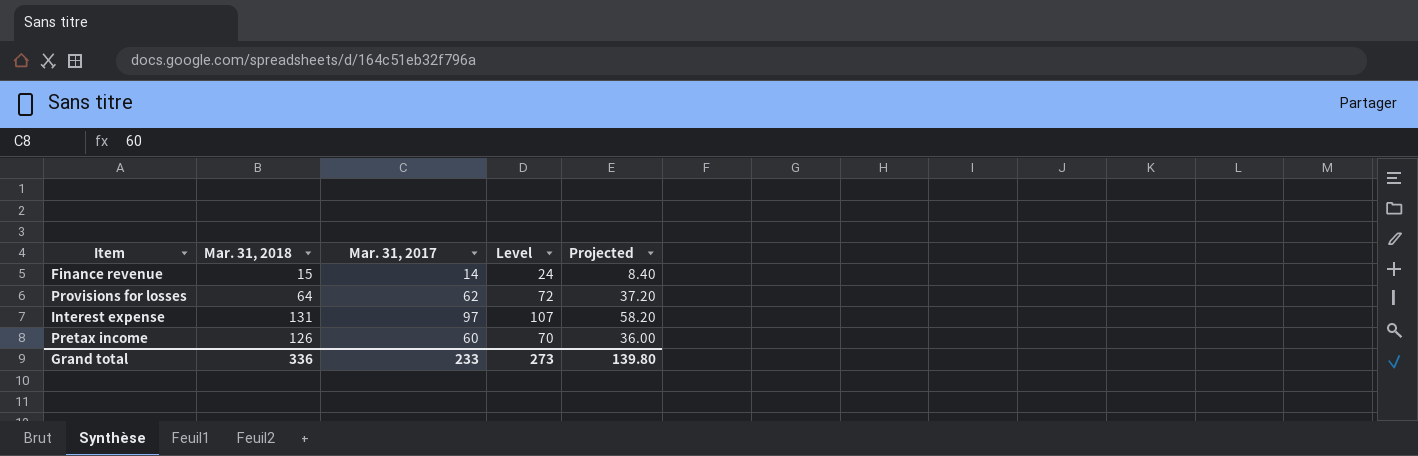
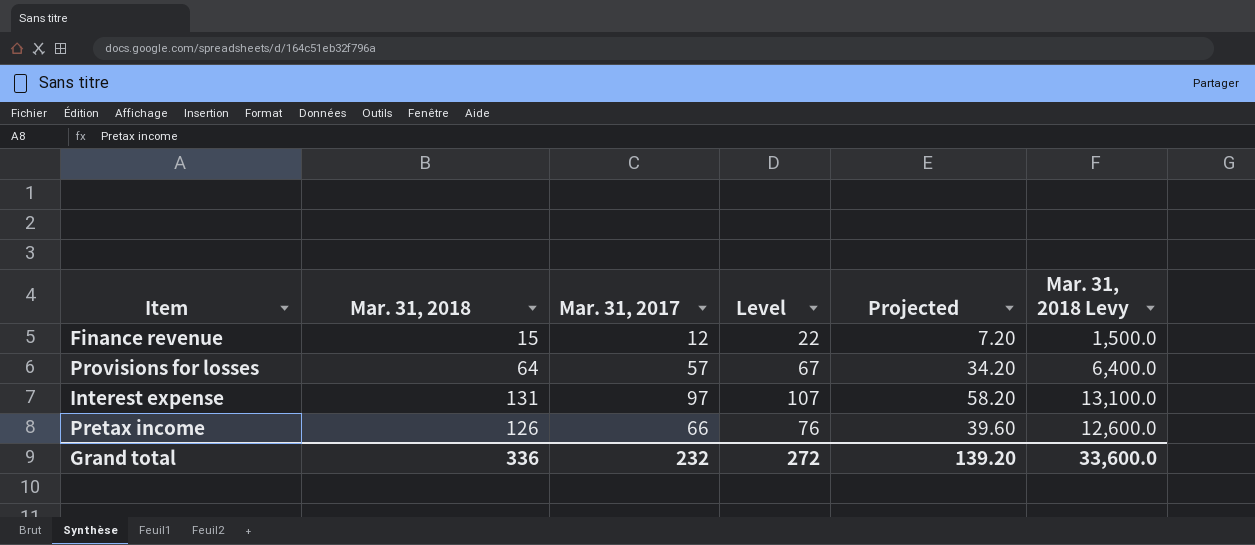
column Mar. 31, 2018 Levy | formula: none -> [Mar. 31, 2018] * 100
Finance revenue | Mar. 31, 2017: 14 -> 12
Finance revenue | Level: 24 -> 22
Finance revenue | Projected: 8.40 -> 7.20
Provisions for losses | Mar. 31, 2017: 62 -> 57
Provisions for losses | Level: 72 -> 67
Provisions for losses | Projected: 37.20 -> 34.20
Pretax income | Mar. 31, 2017: 60 -> 66
Pretax income | Level: 70 -> 76
Pretax income | Projected: 36.00 -> 39.60
Grand total | Mar. 31, 2017: 233 -> 232
Grand total | Level: 273 -> 272
Grand total | Projected: 139.80 -> 139.20

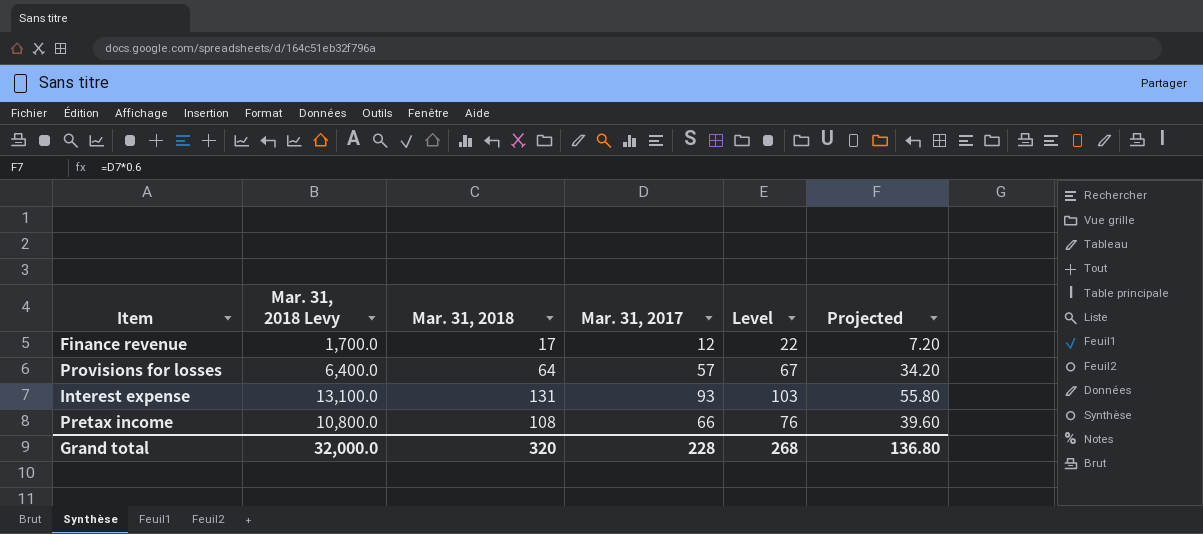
column Mar. 31, 2018 Levy | position: 6 -> 2
Finance revenue | Mar. 31, 2018 Levy: 1,500.0 -> 1,700.0
Finance revenue | Mar. 31, 2018: 15 -> 17
Interest expense | Mar. 31, 2017: 97 -> 93
Interest expense | Level: 107 -> 103
Interest expense | Projected: 58.20 -> 55.80
Pretax income | Mar. 31, 2018 Levy: 12,600.0 -> 10,800.0
Pretax income | Mar. 31, 2018: 126 -> 108
Grand total | Mar. 31, 2018 Levy: 33,600.0 -> 32,000.0
Grand total | Mar. 31, 2018: 336 -> 320
Grand total | Mar. 31, 2017: 232 -> 228
Grand total | Level: 272 -> 268
Grand total | Projected: 139.20 -> 136.80

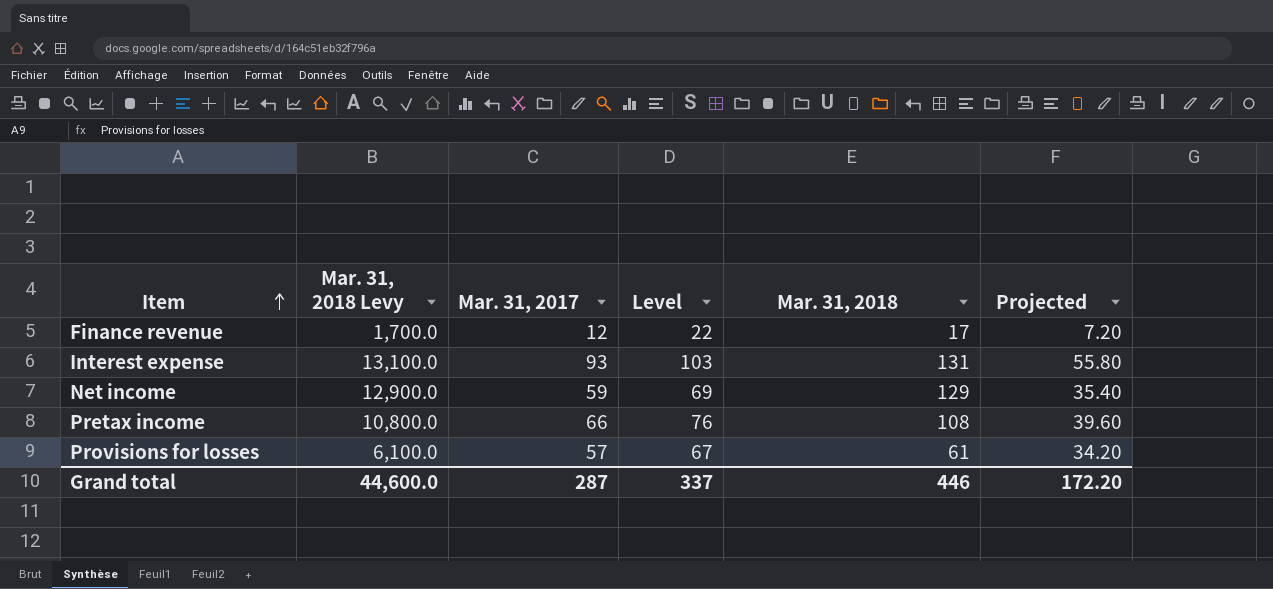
row order: none -> Item ascending
column Mar. 31, 2018 | position: 3 -> 5
row Net income: none -> 12,900.0 | 59 | 69 | 129 | 35.40
Provisions for losses | Mar. 31, 2018 Levy: 6,400.0 -> 6,100.0
Provisions for losses | Mar. 31, 2018: 64 -> 61
Grand total | Mar. 31, 2018 Levy: 32,000.0 -> 44,600.0
Grand total | Mar. 31, 2017: 228 -> 287
Grand total | Level: 268 -> 337
Grand total | Mar. 31, 2018: 320 -> 446
Grand total | Projected: 136.80 -> 172.20

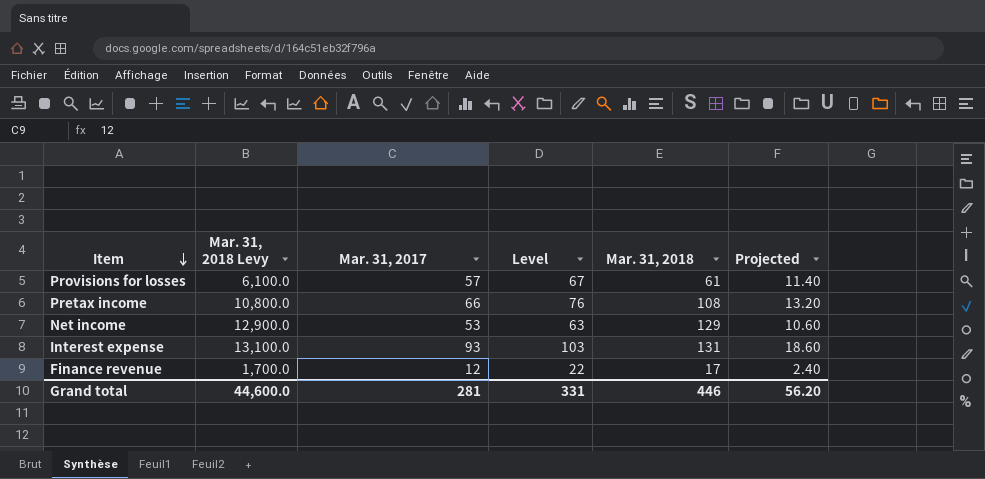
row order: Item ascending -> Item descending
column Projected | formula: [Mar. 31, 2017] * 0.6 -> [Mar. 31, 2017] * 0.2
Net income | Mar. 31, 2017: 59 -> 53
Net income | Level: 69 -> 63
Grand total | Mar. 31, 2017: 287 -> 281
Grand total | Level: 337 -> 331
Grand total | Projected: 172.20 -> 56.20

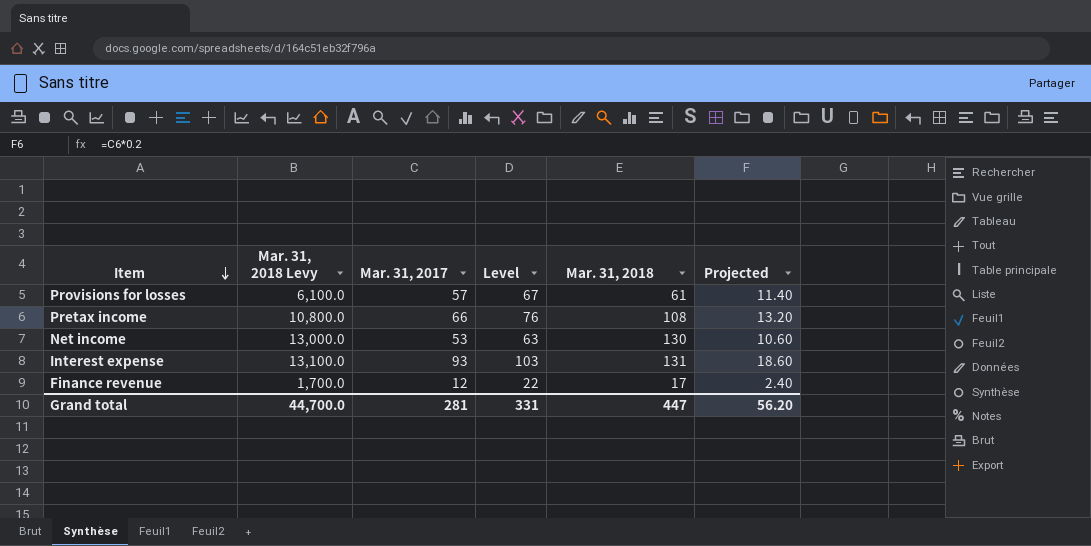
Net income | Mar. 31, 2018 Levy: 12,900.0 -> 13,000.0
Net income | Mar. 31, 2018: 129 -> 130
Grand total | Mar. 31, 2018 Levy: 44,600.0 -> 44,700.0
Grand total | Mar. 31, 2018: 446 -> 447

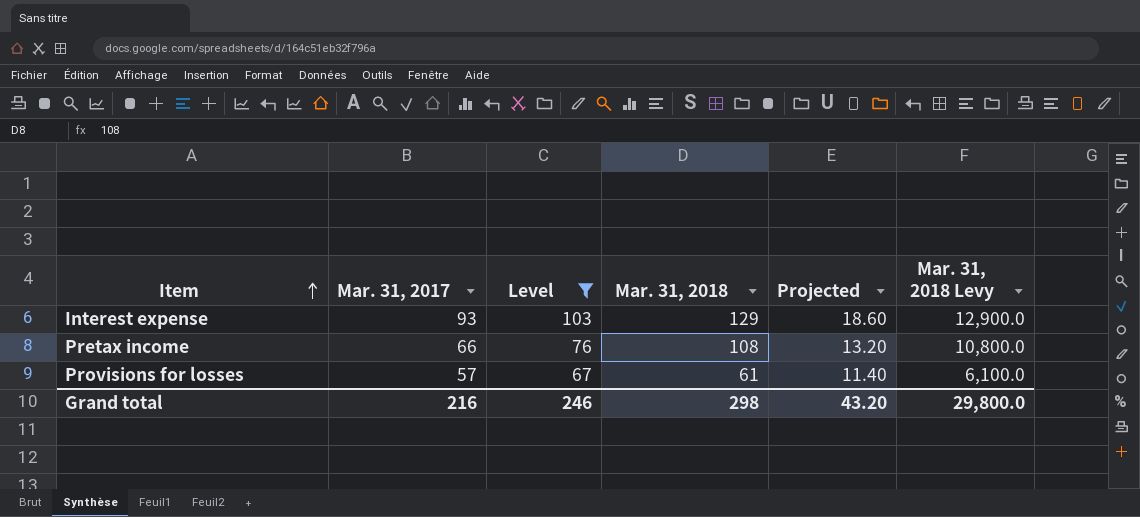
filter: none -> Level >= 67
row order: Item descending -> Item ascending
column Mar. 31, 2018 Levy | position: 2 -> 6
Interest expense | Mar. 31, 2018: 131 -> 129
Interest expense | Mar. 31, 2018 Levy: 13,100.0 -> 12,900.0
Grand total | Mar. 31, 2017: 281 -> 216
Grand total | Level: 331 -> 246
Grand total | Mar. 31, 2018: 447 -> 298
Grand total | Projected: 56.20 -> 43.20
Grand total | Mar. 31, 2018 Levy: 44,700.0 -> 29,800.0

